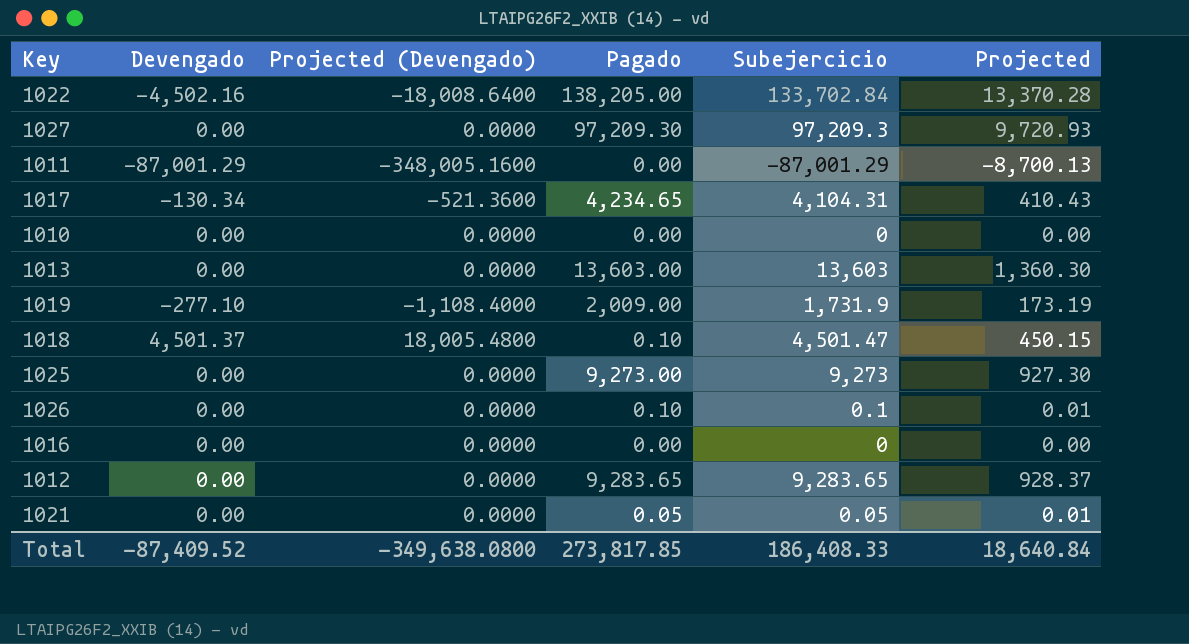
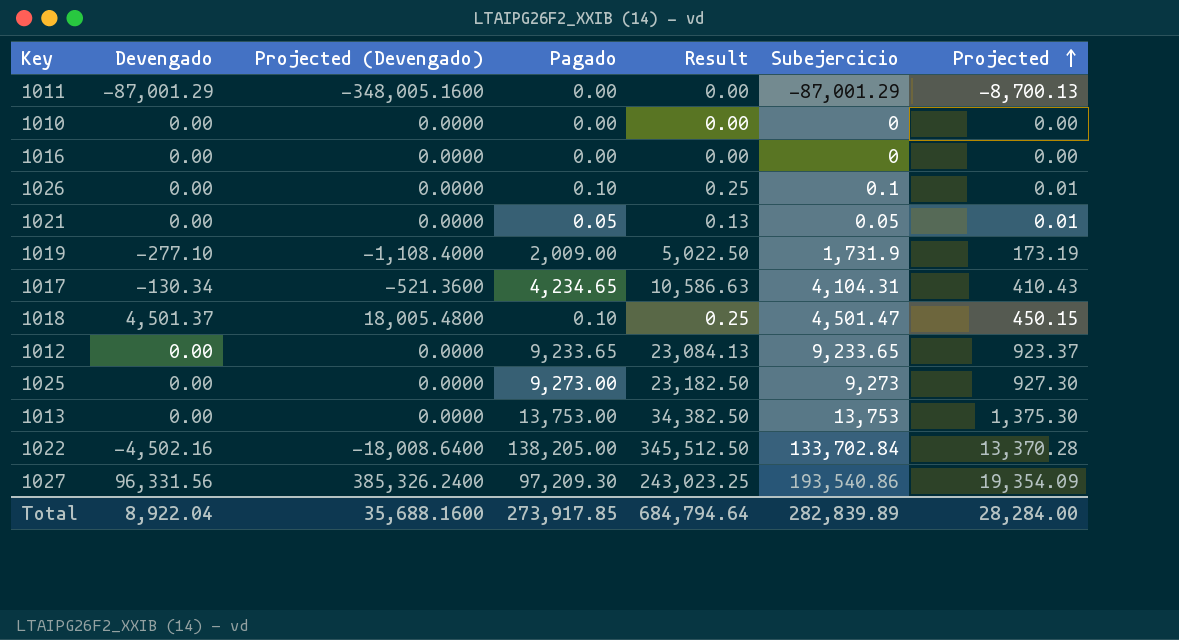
row order: none -> Projected ascending
column Result | formula: none -> [Pagado] * 2.5
1012 | Pagado: 9,283.65 -> 9,233.65
1012 | Subejercicio: 9,283.65 -> 9,233.65
1012 | Projected: 928.37 -> 923.37
1013 | Pagado: 13,603.00 -> 13,753.00
1013 | Subejercicio: 13,603 -> 13,753
1013 | Projected: 1,360.30 -> 1,375.30
1027 | Devengado: 0.00 -> 96,331.56
1027 | Projected (Devengado): 0.0000 -> 385,326.2400
1027 | Subejercicio: 97,209.3 -> 193,540.86
1027 | Projected: 9,720.93 -> 19,354.09
Total | Devengado: -87,409.52 -> 8,922.04
Total | Projected (Devengado): -349,638.0800 -> 35,688.1600
Total | Pagado: 273,817.85 -> 273,917.85
Total | Subejercicio: 186,408.33 -> 282,839.89
Total | Projected: 18,640.84 -> 28,284.00

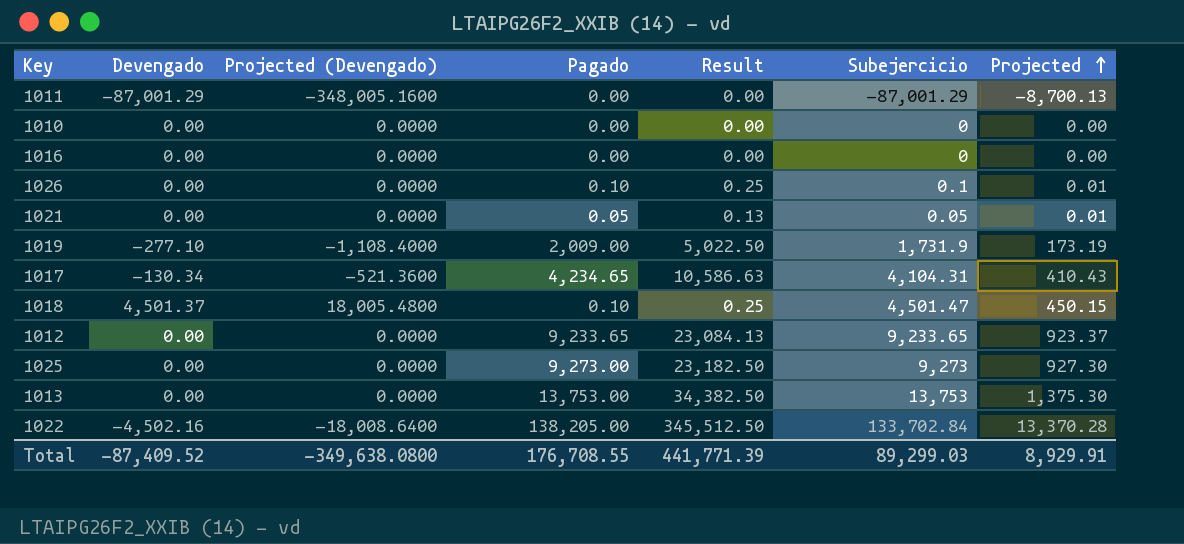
row 1027: 96,331.56 | 385,326.2400 | 97,209.30 | 243,023.25 | 193,540.86 | 19,354.09 -> none
Total | Devengado: 8,922.04 -> -87,409.52
Total | Projected (Devengado): 35,688.1600 -> -349,638.0800
Total | Pagado: 273,917.85 -> 176,708.55
Total | Result: 684,794.64 -> 441,771.39
Total | Subejercicio: 282,839.89 -> 89,299.03
Total | Projected: 28,284.00 -> 8,929.91

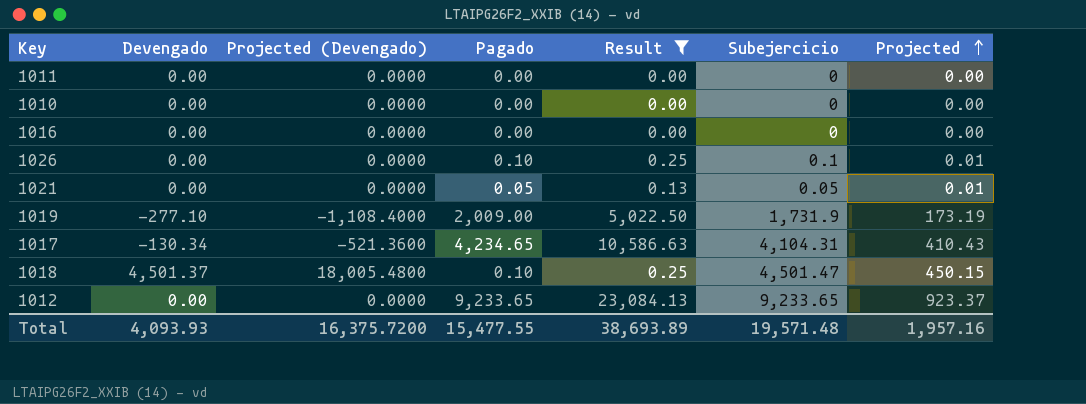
filter: none -> Result <= 23,084.13
1011 | Devengado: -87,001.29 -> 0.00
1011 | Projected (Devengado): -348,005.1600 -> 0.0000
1011 | Subejercicio: -87,001.29 -> 0
1011 | Projected: -8,700.13 -> 0.00
Total | Devengado: -87,409.52 -> 4,093.93
Total | Projected (Devengado): -349,638.0800 -> 16,375.7200
Total | Pagado: 176,708.55 -> 15,477.55
Total | Result: 441,771.39 -> 38,693.89
Total | Subejercicio: 89,299.03 -> 19,571.48
Total | Projected: 8,929.91 -> 1,957.16

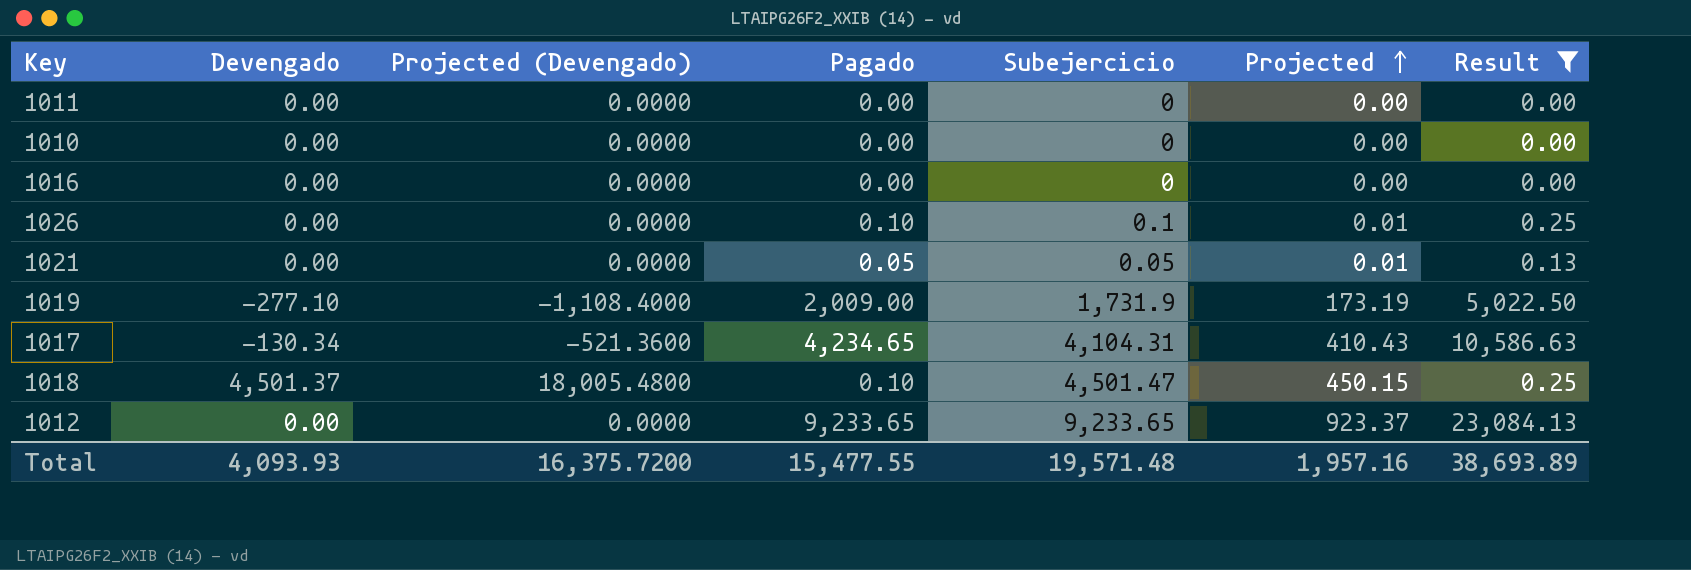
column Result | position: 5 -> 7

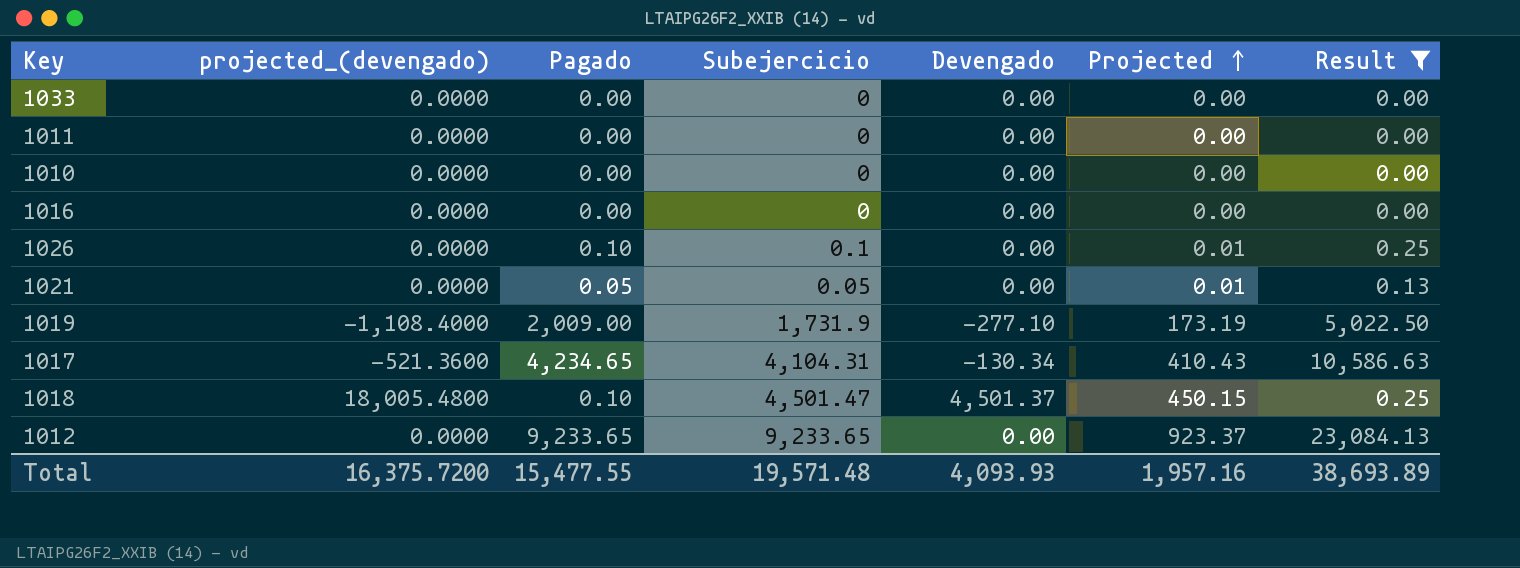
column name: Projected (Devengado) -> projected_(devengado)
column Devengado | position: 2 -> 5
row 1033: none -> 0.0000 | 0.00 | 0 | 0.00 | 0.00 | 0.00

